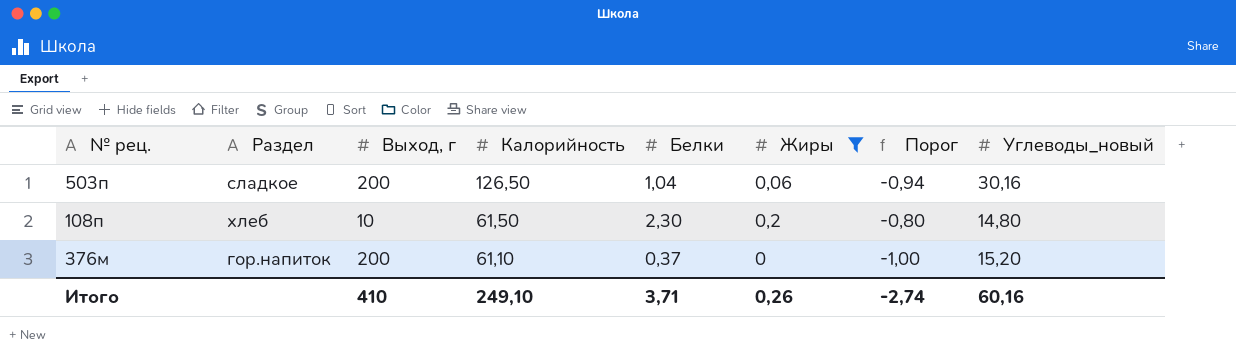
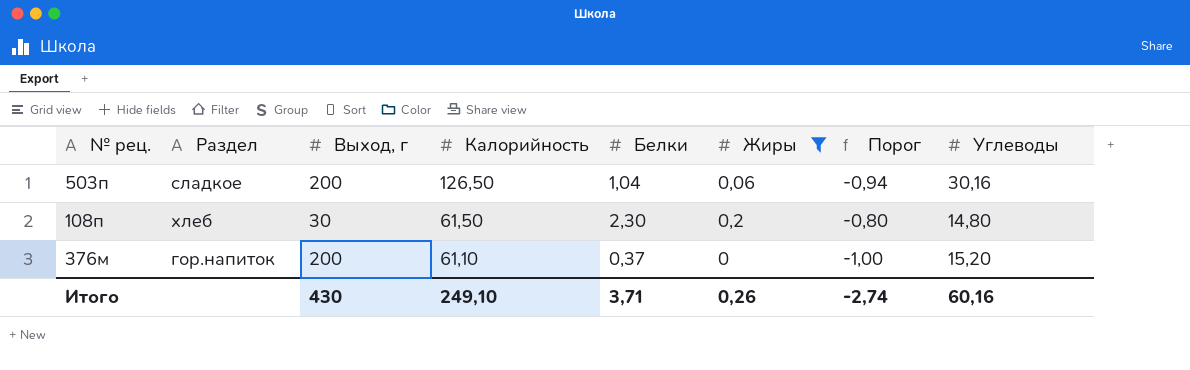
column name: Углеводы_новый -> Углеводы
108п | Выход, г: 10 -> 30
Итого | Выход, г: 410 -> 430

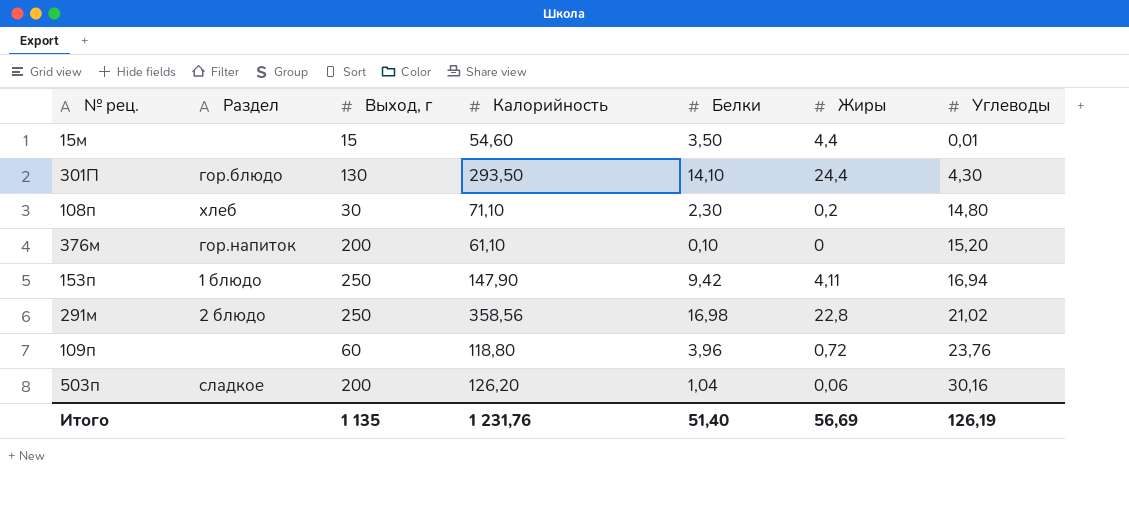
filter: Жиры <= 0,2 -> none
row order: Калорийность descending -> Углеводы ascending
column Порог | formula: [Жиры] - 1 -> none
108п | Калорийность: 61,50 -> 71,10
376м | Белки: 0,37 -> 0,10
503п | Калорийность: 126,50 -> 126,20
Итого | Выход, г: 430 -> 1 135
Итого | Калорийность: 249,10 -> 1 231,76
Итого | Белки: 3,71 -> 51,40
Итого | Жиры: 0,26 -> 56,69
Итого | Углеводы: 60,16 -> 126,19

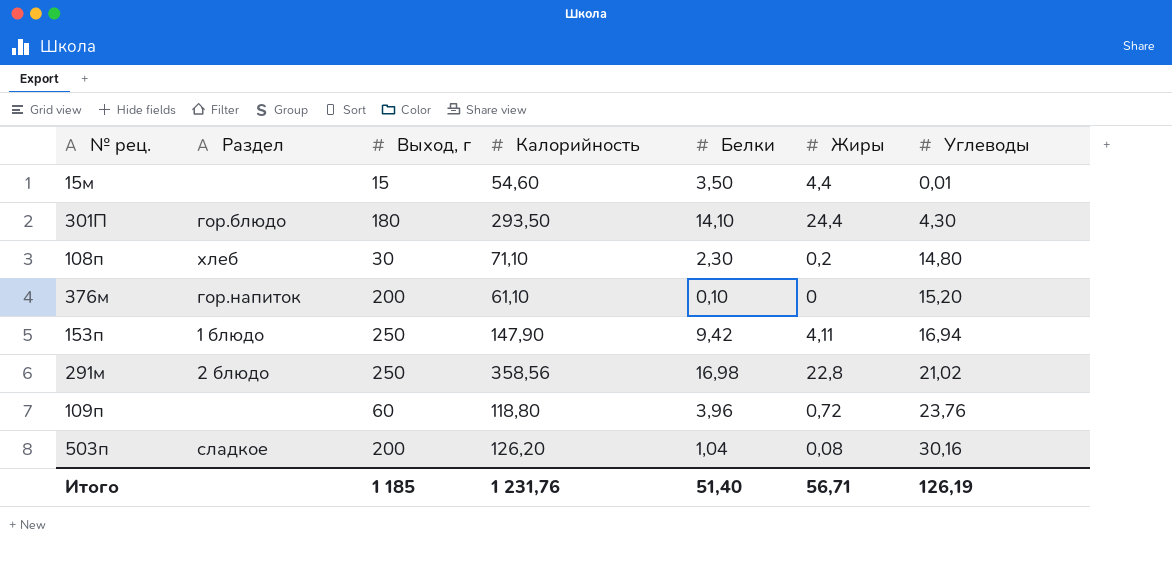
301П | Выход, г: 130 -> 180
503п | Жиры: 0,06 -> 0,08
Итого | Выход, г: 1 135 -> 1 185
Итого | Жиры: 56,69 -> 56,71

